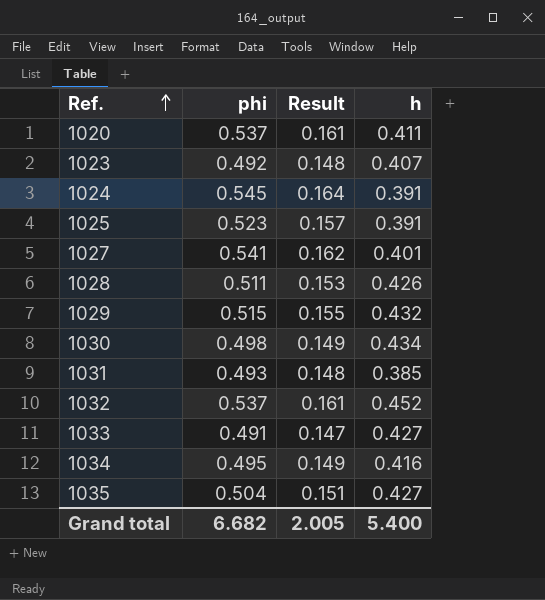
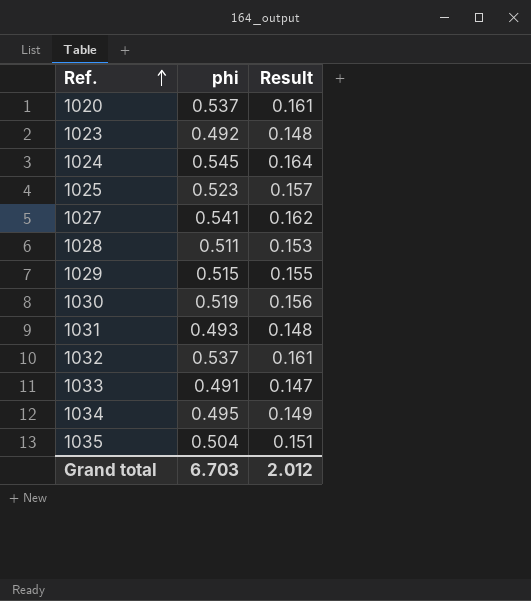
column h | position: 4 -> none
1030 | phi: 0.498 -> 0.519
1030 | Result: 0.149 -> 0.156
Grand total | phi: 6.682 -> 6.703
Grand total | Result: 2.005 -> 2.012

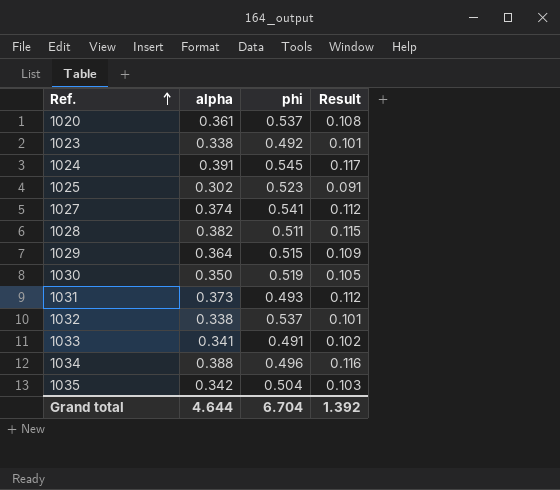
column alpha | position: none -> 2
column Result | formula: [phi] * 0.3 -> [alpha] * 0.3
1034 | phi: 0.495 -> 0.496
Grand total | phi: 6.703 -> 6.704
Grand total | Result: 2.012 -> 1.392

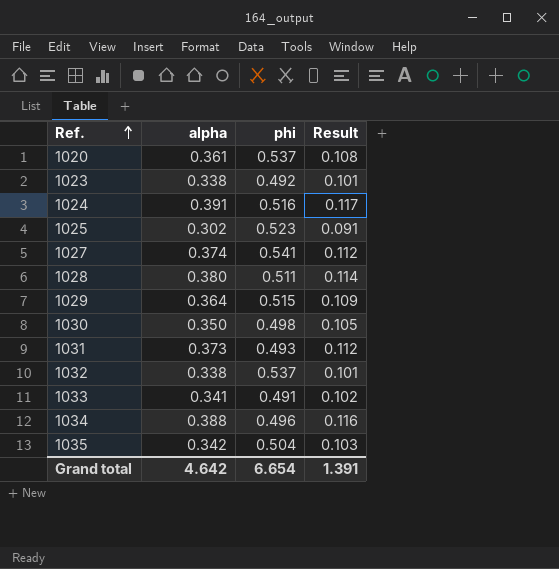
1024 | phi: 0.545 -> 0.516
1028 | alpha: 0.382 -> 0.380
1028 | Result: 0.115 -> 0.114
1030 | phi: 0.519 -> 0.498
Grand total | alpha: 4.644 -> 4.642
Grand total | phi: 6.704 -> 6.654
Grand total | Result: 1.392 -> 1.391

